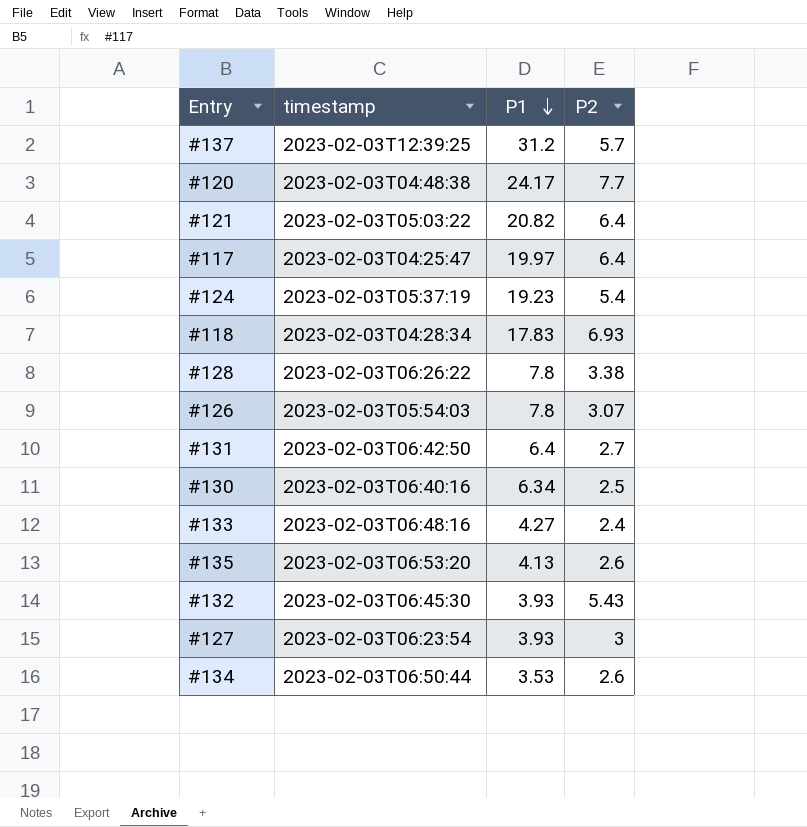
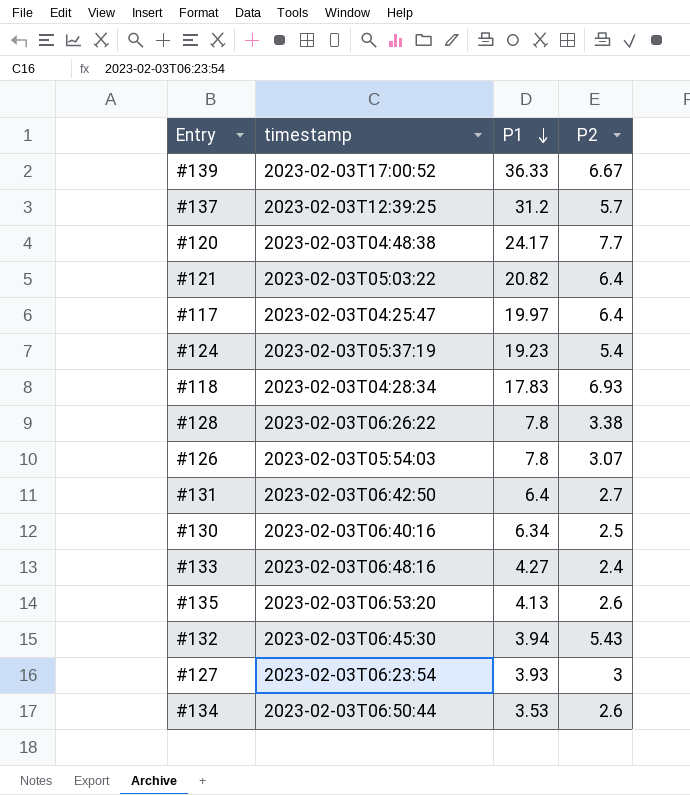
row #139: none -> 2023-02-03T17:00:52 | 36.33 | 6.67
#132 | P1: 3.93 -> 3.94

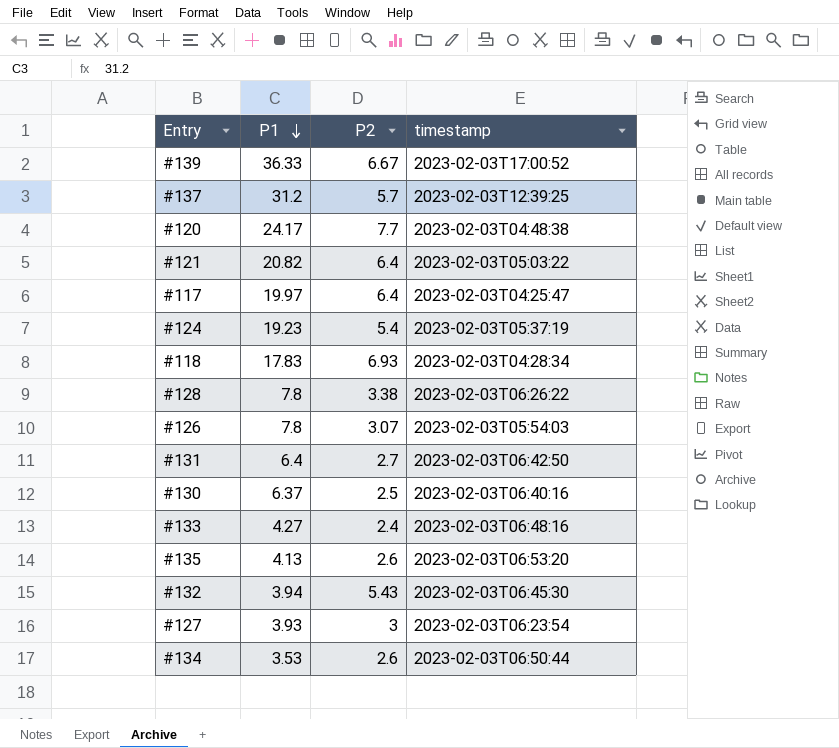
column timestamp | position: 2 -> 4
#130 | P1: 6.34 -> 6.37

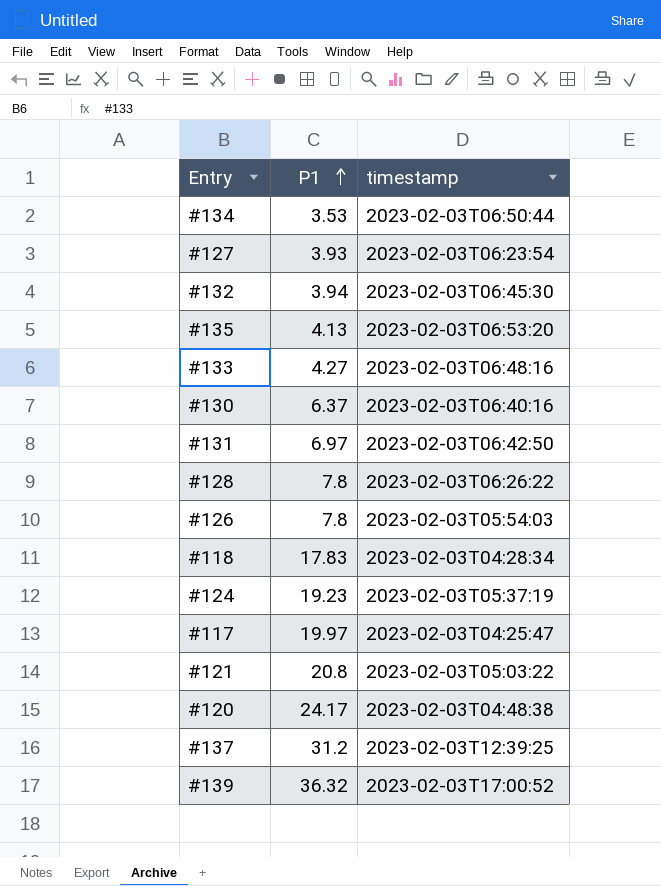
row order: P1 descending -> P1 ascending
column P2 | position: 3 -> none
#131 | P1: 6.4 -> 6.97
#121 | P1: 20.82 -> 20.8
#139 | P1: 36.33 -> 36.32

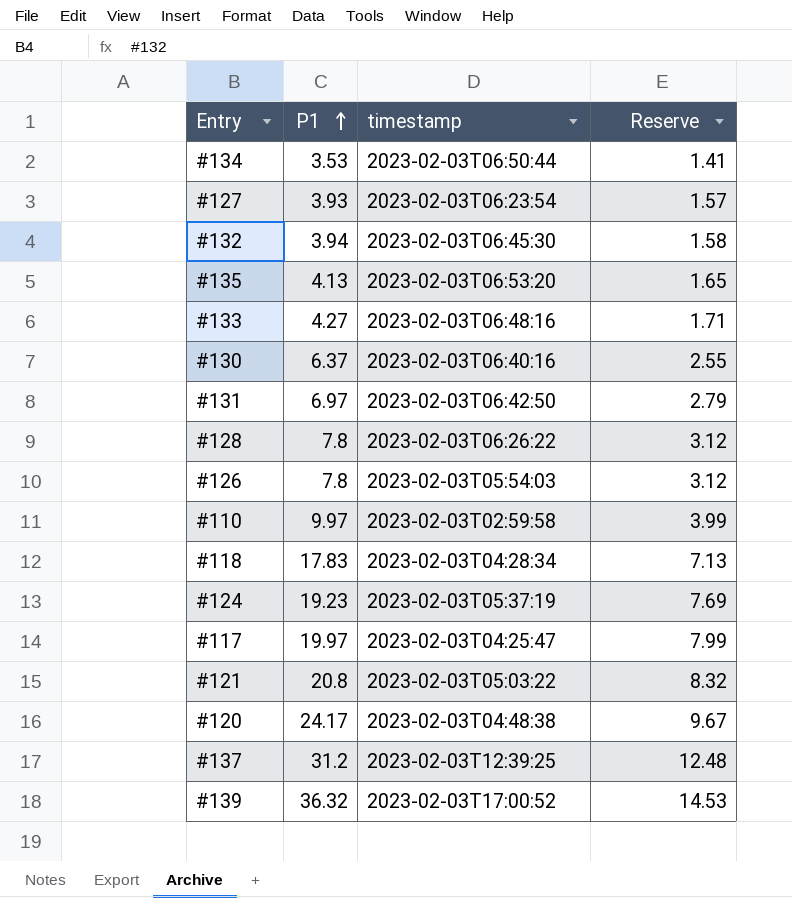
column Reserve | formula: none -> [P1] * 0.4
row #110: none -> 9.97 | 2023-02-03T02:59:58 | 3.99

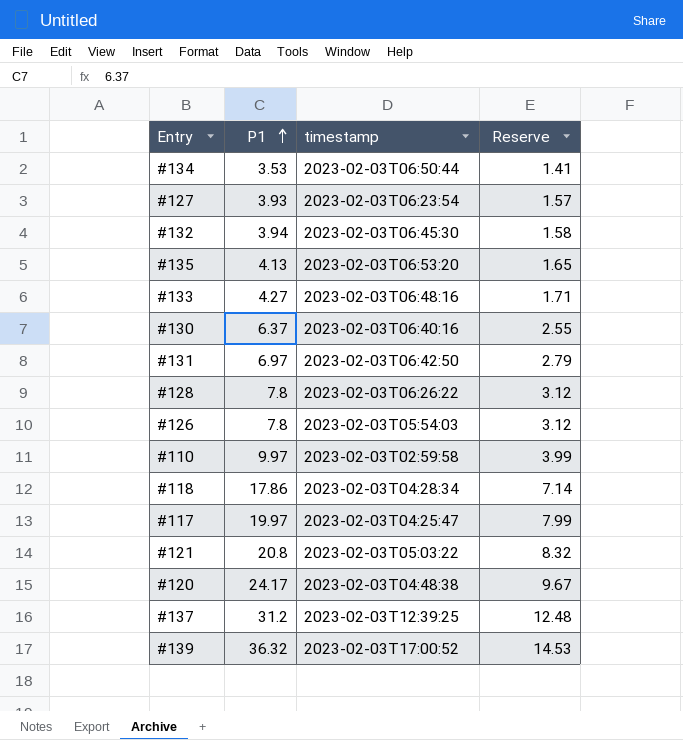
row #124: 19.23 | 2023-02-03T05:37:19 | 7.69 -> none
#118 | P1: 17.83 -> 17.86
#118 | Reserve: 7.13 -> 7.14

